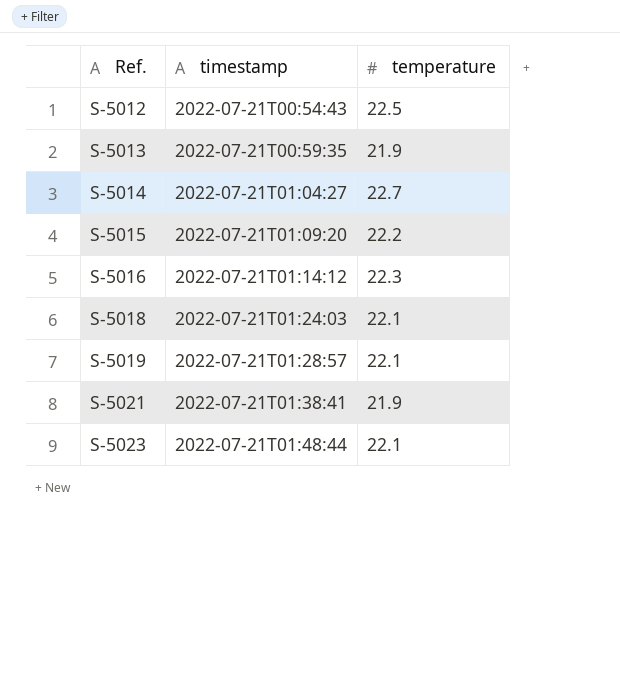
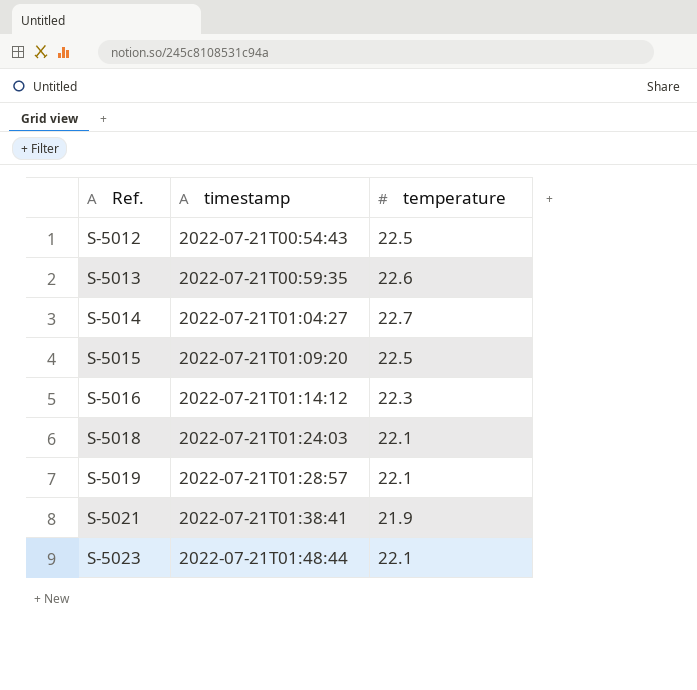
S-5013 | temperature: 21.9 -> 22.6
S-5015 | temperature: 22.2 -> 22.5

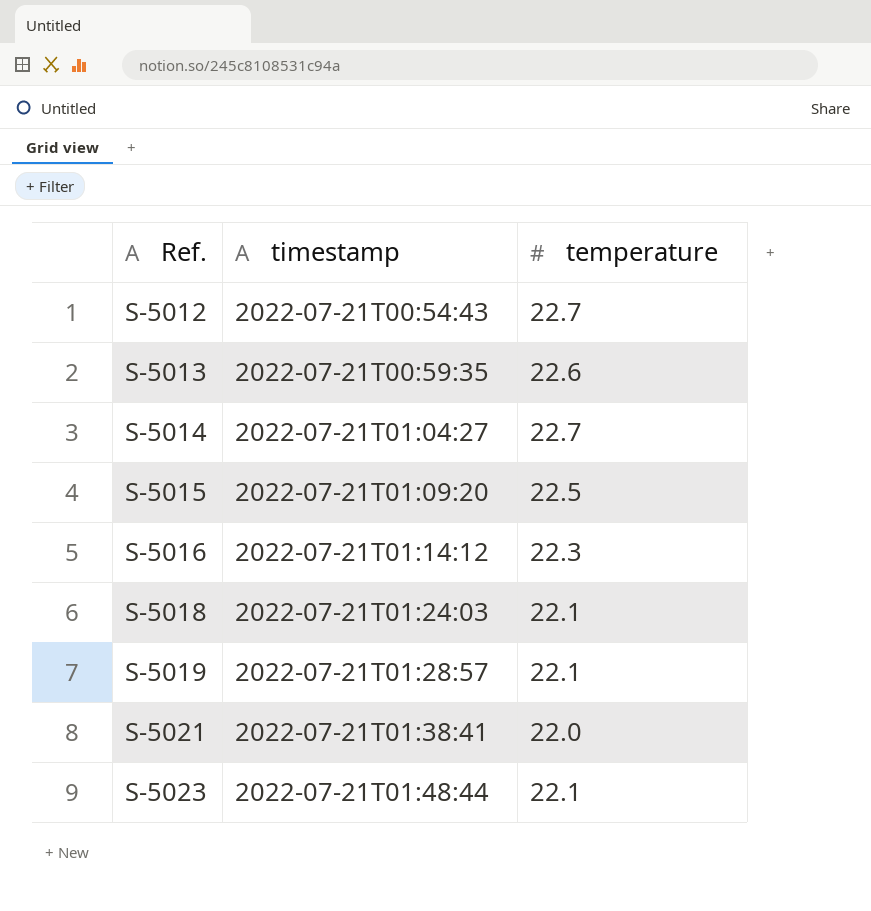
S-5012 | temperature: 22.5 -> 22.7
S-5021 | temperature: 21.9 -> 22.0

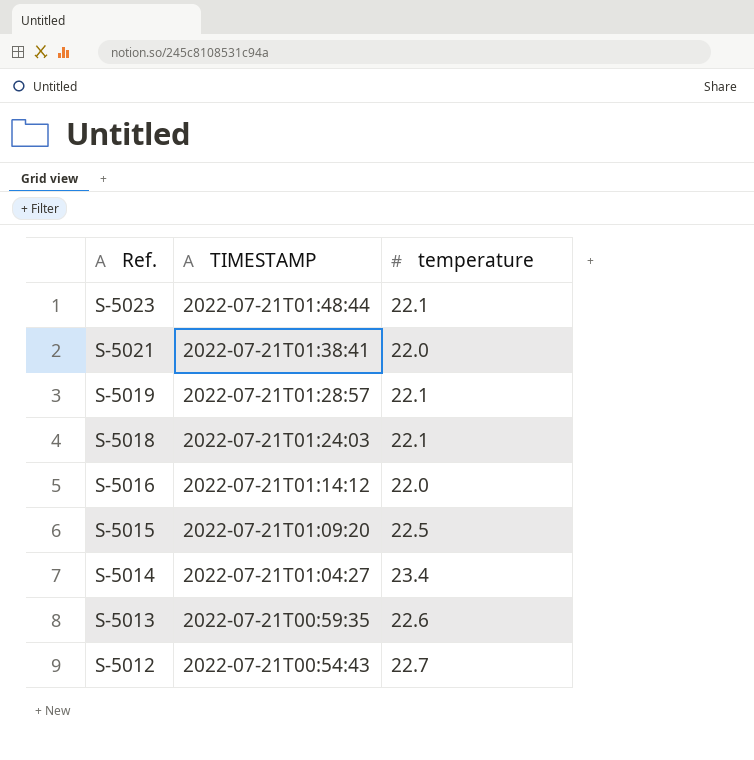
row order: Ref. ascending -> Ref. descending
column name: timestamp -> TIMESTAMP
S-5016 | temperature: 22.3 -> 22.0
S-5014 | temperature: 22.7 -> 23.4

